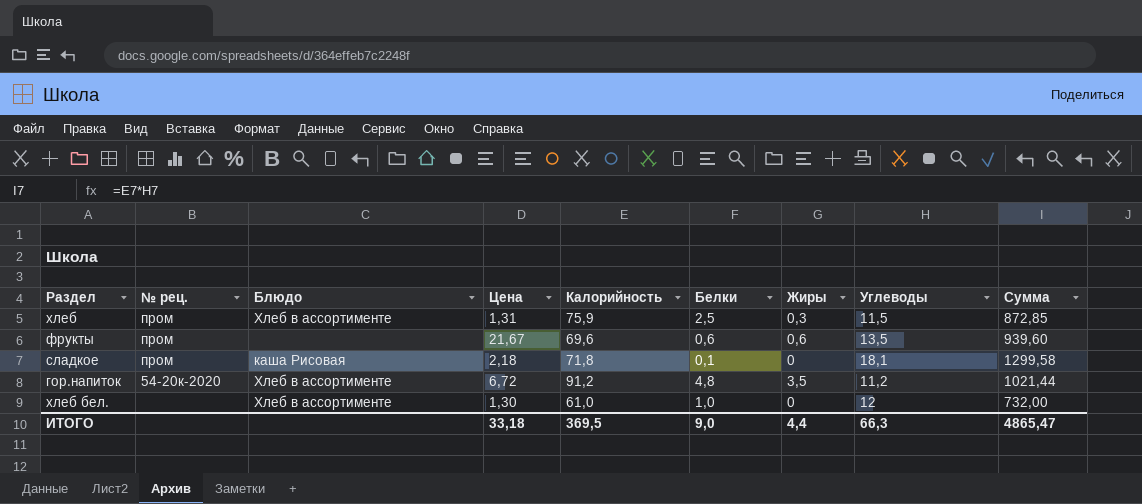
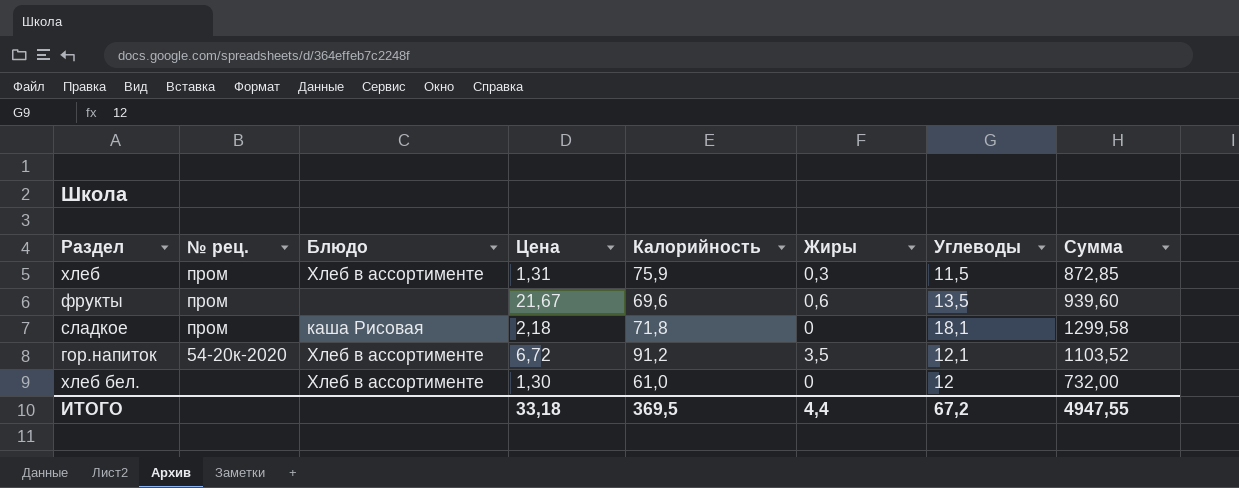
column Белки | position: 6 -> none
гор.напиток | Углеводы: 11,2 -> 12,1
гор.напиток | Сумма: 1021,44 -> 1103,52
ИТОГО | Углеводы: 66,3 -> 67,2
ИТОГО | Сумма: 4865,47 -> 4947,55

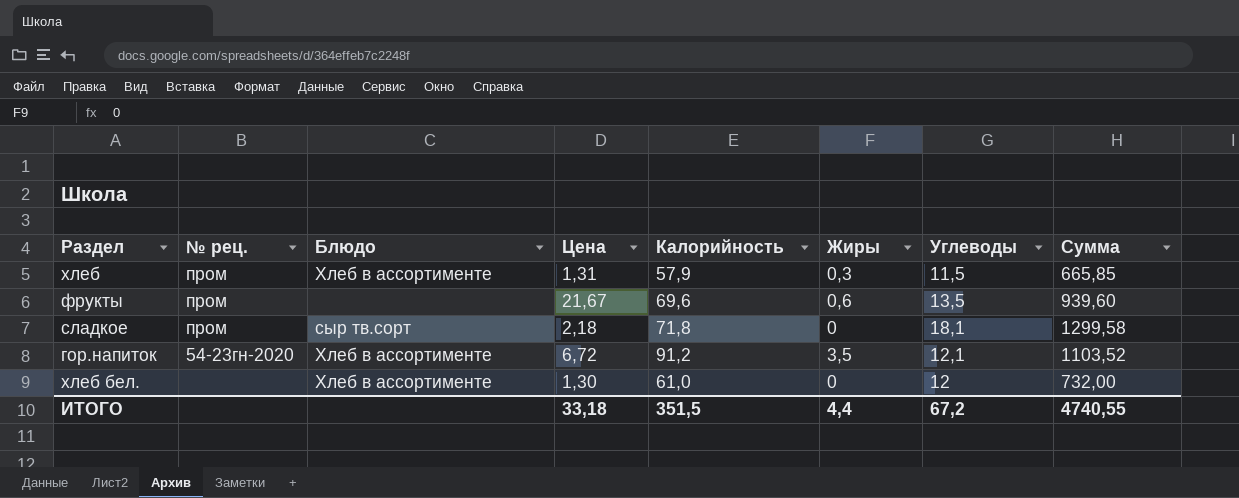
хлеб | Калорийность: 75,9 -> 57,9
хлеб | Сумма: 872,85 -> 665,85
сладкое | Блюдо: каша Рисовая -> сыр тв.сорт
гор.напиток | № рец.: 54-20к-2020 -> 54-23гн-2020
ИТОГО | Калорийность: 369,5 -> 351,5
ИТОГО | Сумма: 4947,55 -> 4740,55

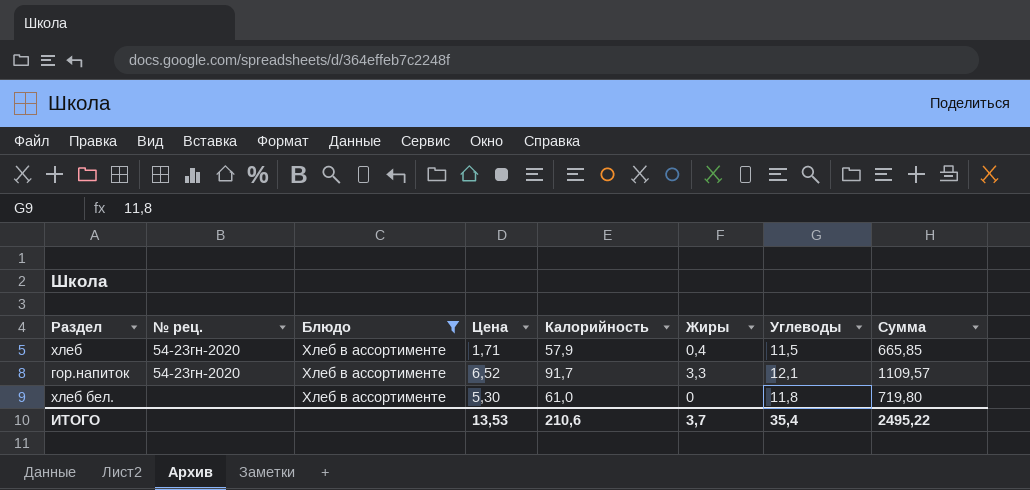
filter: none -> Блюдо = Хлеб в ассортименте
хлеб | № рец.: пром -> 54-23гн-2020
хлеб | Цена: 1,31 -> 1,71
хлеб | Жиры: 0,3 -> 0,4
гор.напиток | Цена: 6,72 -> 6,52
гор.напиток | Калорийность: 91,2 -> 91,7
гор.напиток | Жиры: 3,5 -> 3,3
гор.напиток | Сумма: 1103,52 -> 1109,57
хлеб бел. | Цена: 1,30 -> 5,30
хлеб бел. | Углеводы: 12 -> 11,8
хлеб бел. | Сумма: 732,00 -> 719,80
ИТОГО | Цена: 33,18 -> 13,53
ИТОГО | Калорийность: 351,5 -> 210,6
ИТОГО | Жиры: 4,4 -> 3,7
ИТОГО | Углеводы: 67,2 -> 35,4
ИТОГО | Сумма: 4740,55 -> 2495,22

